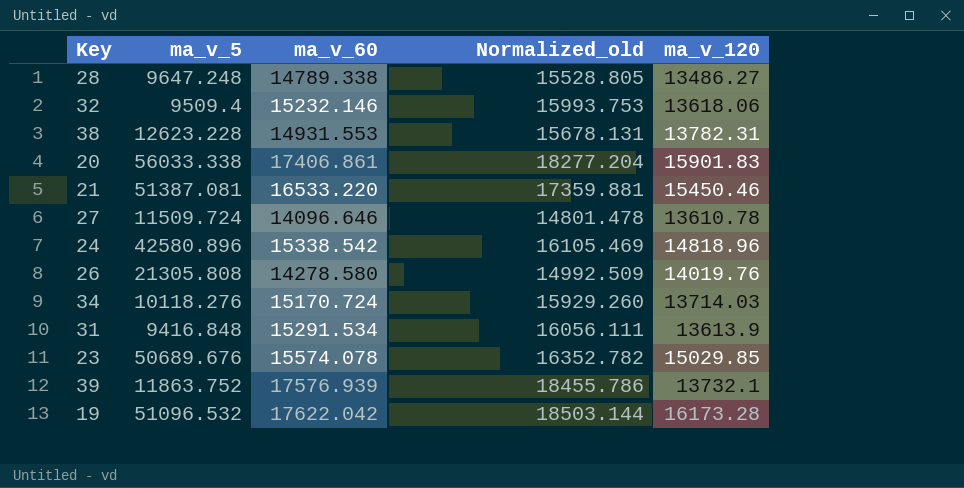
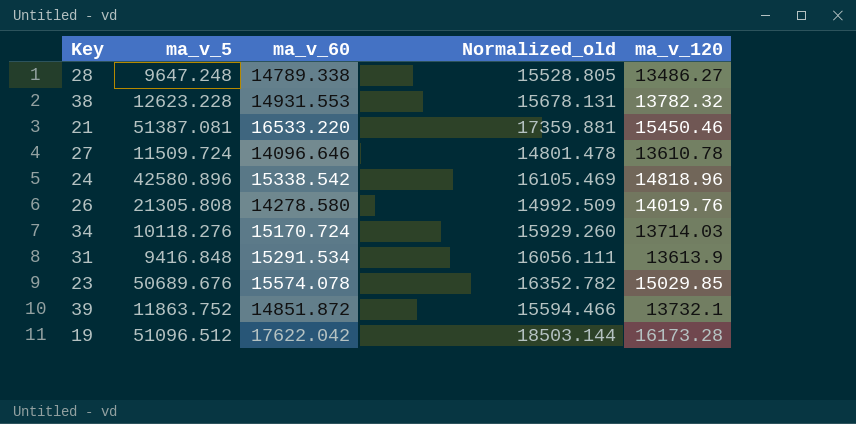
row 32: 9509.4 | 15232.146 | 15993.753 | 13618.06 -> none
row 20: 56033.338 | 17406.861 | 18277.204 | 15901.83 -> none
38 | ma_v_120: 13782.31 -> 13782.32
39 | ma_v_60: 17576.939 -> 14851.872
39 | Normalized_old: 18455.786 -> 15594.466
19 | ma_v_5: 51096.532 -> 51096.512

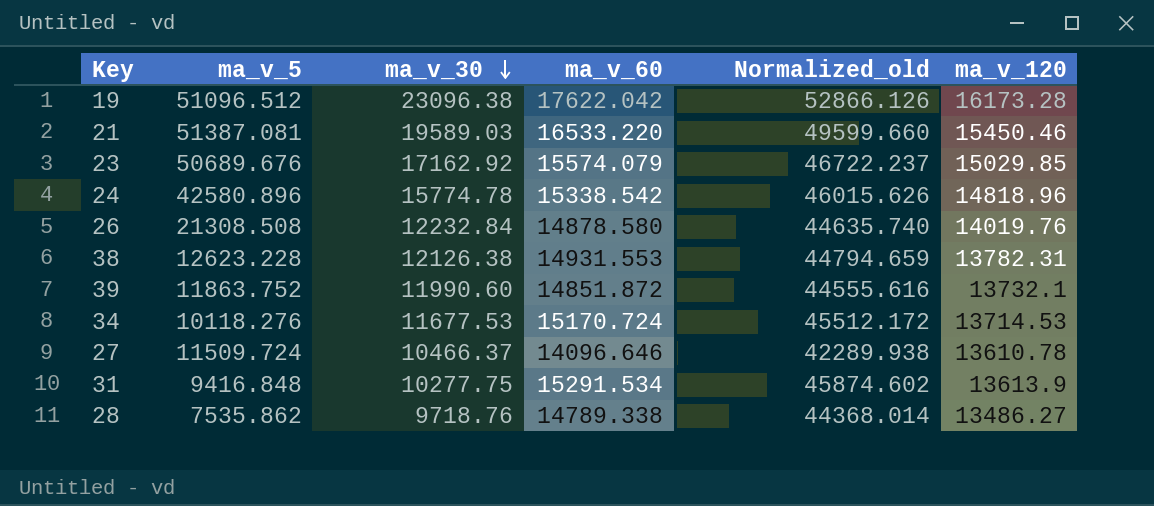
row order: none -> ma_v_30 descending
column ma_v_30 | position: none -> 3
column Normalized_old | formula: [ma_v_60] * 1.05 -> [ma_v_60] * 3
23 | ma_v_60: 15574.078 -> 15574.079
26 | ma_v_5: 21305.808 -> 21308.508
26 | ma_v_60: 14278.580 -> 14878.580
38 | ma_v_120: 13782.32 -> 13782.31
34 | ma_v_120: 13714.03 -> 13714.53
28 | ma_v_5: 9647.248 -> 7535.862

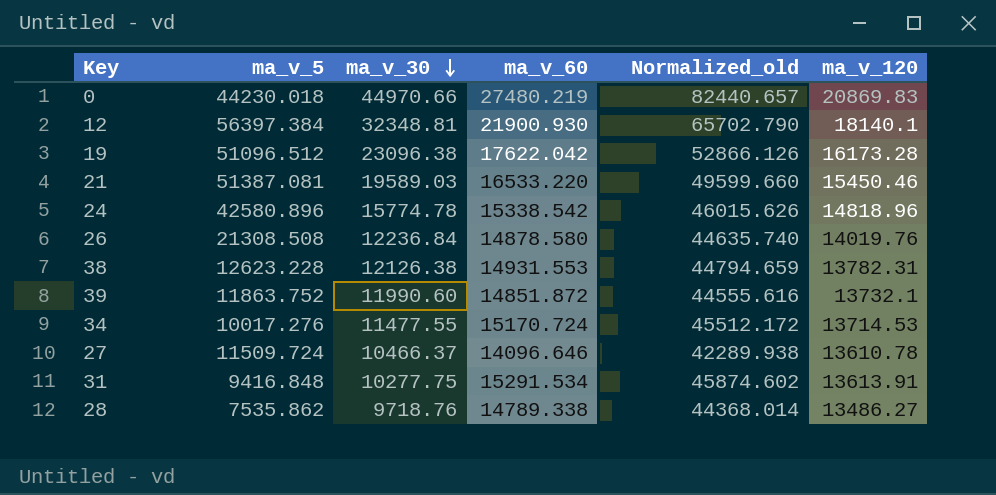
row 23: 50689.676 | 17162.92 | 15574.079 | 46722.237 | 15029.85 -> none
row 0: none -> 44230.018 | 44970.66 | 27480.219 | 82440.657 | 20869.83
row 12: none -> 56397.384 | 32348.81 | 21900.930 | 65702.790 | 18140.1
26 | ma_v_30: 12232.84 -> 12236.84
34 | ma_v_5: 10118.276 -> 10017.276
34 | ma_v_30: 11677.53 -> 11477.55
31 | ma_v_120: 13613.9 -> 13613.91

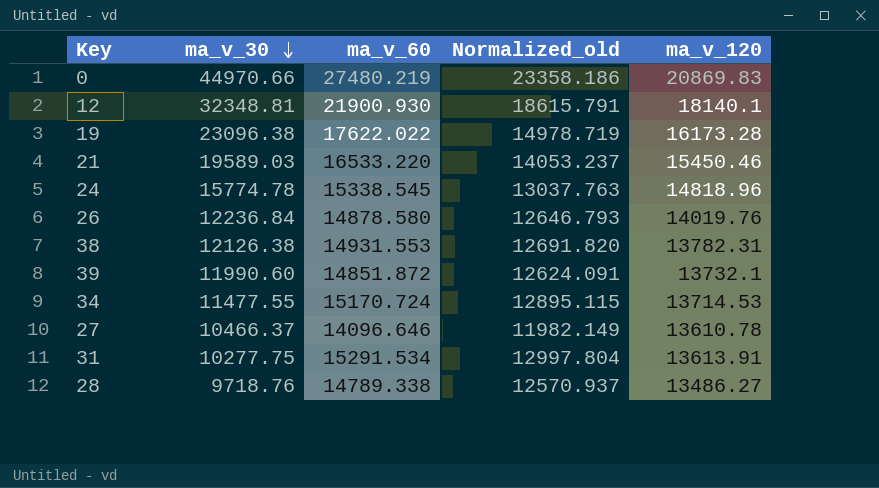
column ma_v_5 | position: 2 -> none
column Normalized_old | formula: [ma_v_60] * 3 -> [ma_v_60] * 0.85
19 | ma_v_60: 17622.042 -> 17622.022
24 | ma_v_60: 15338.542 -> 15338.545

